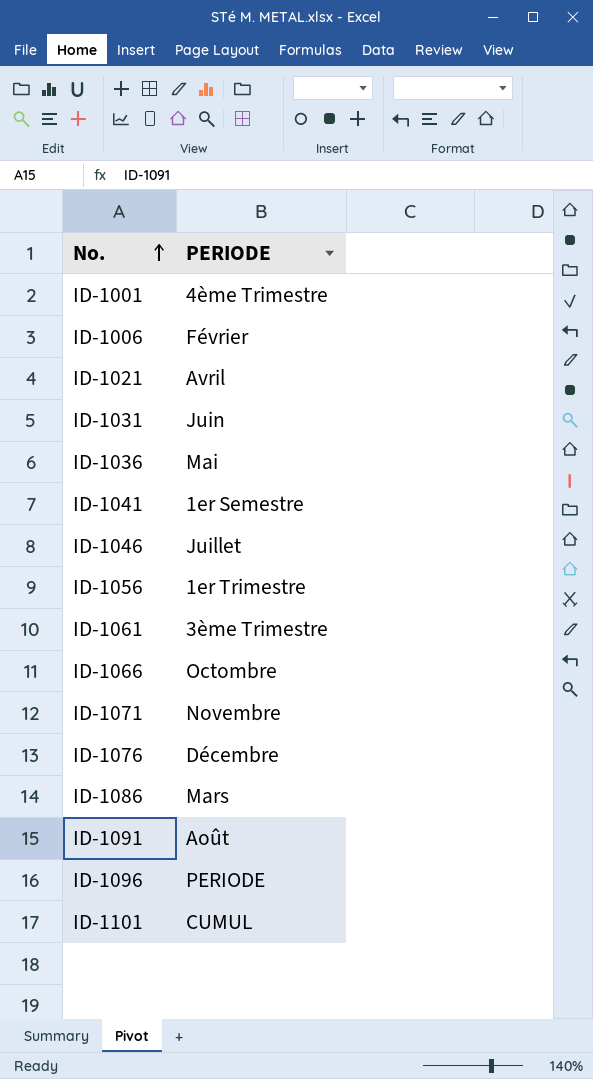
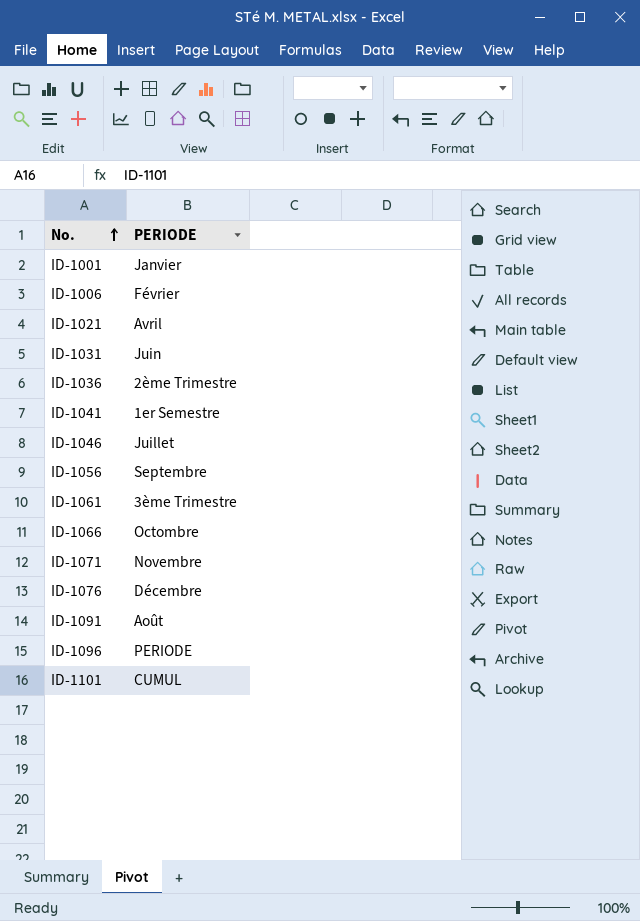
row ID-1086: Mars -> none
ID-1001 | PERIODE: 4ème Trimestre -> Janvier
ID-1036 | PERIODE: Mai -> 2ème Trimestre
ID-1056 | PERIODE: 1er Trimestre -> Septembre

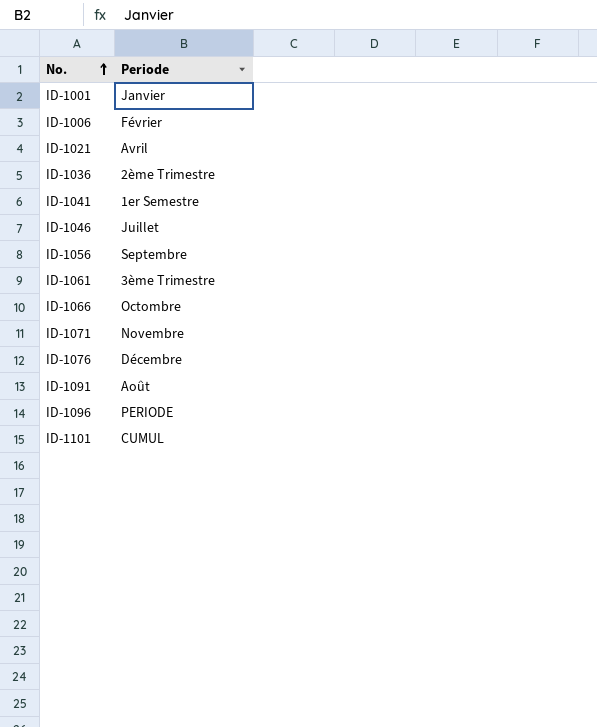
column name: PERIODE -> Periode
row ID-1031: Juin -> none

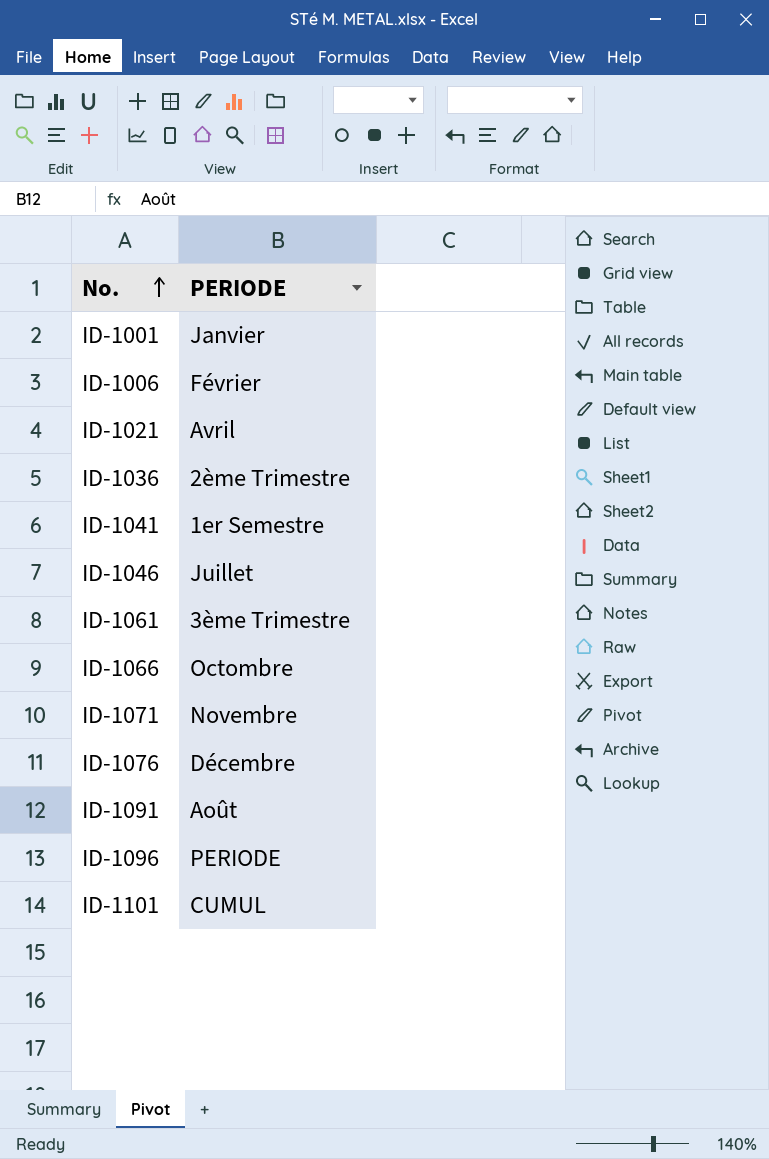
column name: Periode -> PERIODE
row ID-1056: Septembre -> none

